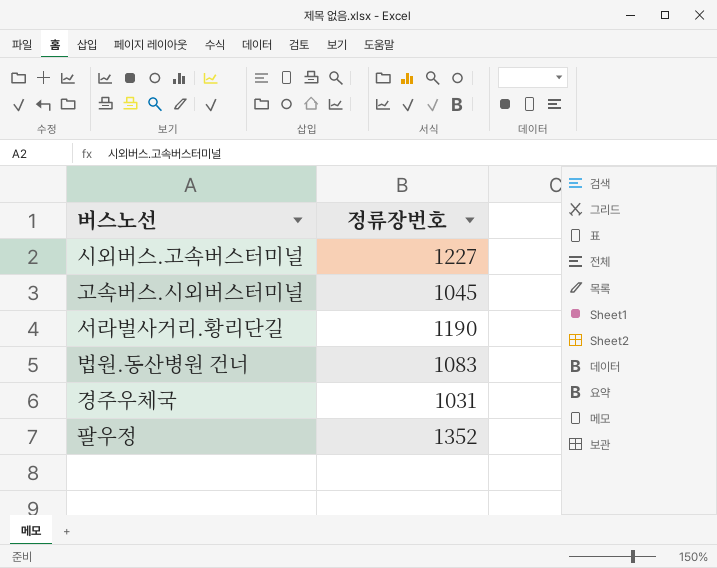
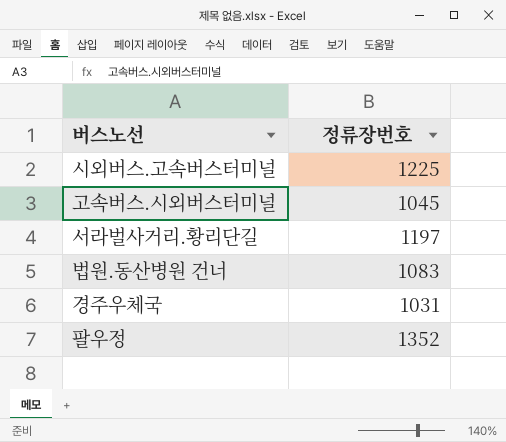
시외버스.고속버스터미널 | 정류장번호: 1227 -> 1225
서라벌사거리.황리단길 | 정류장번호: 1190 -> 1197

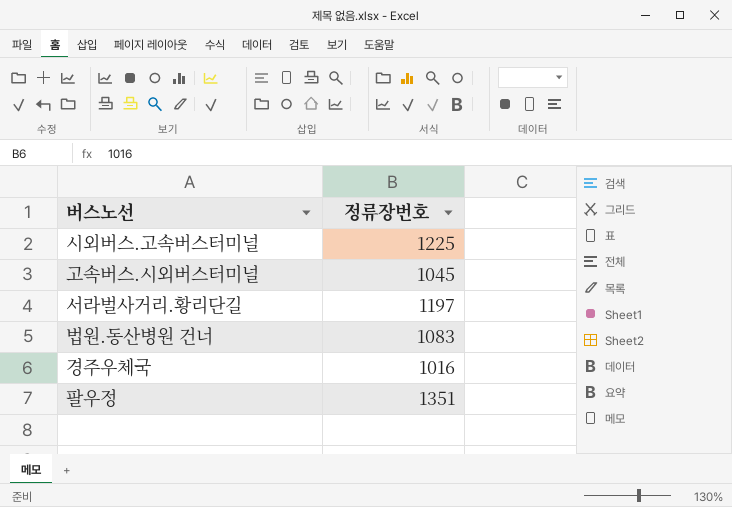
경주우체국 | 정류장번호: 1031 -> 1016
팔우정 | 정류장번호: 1352 -> 1351

